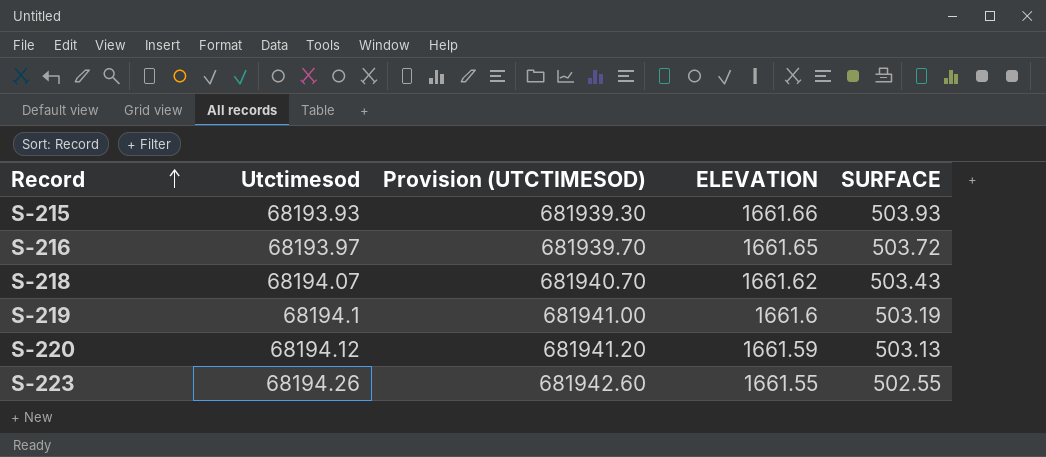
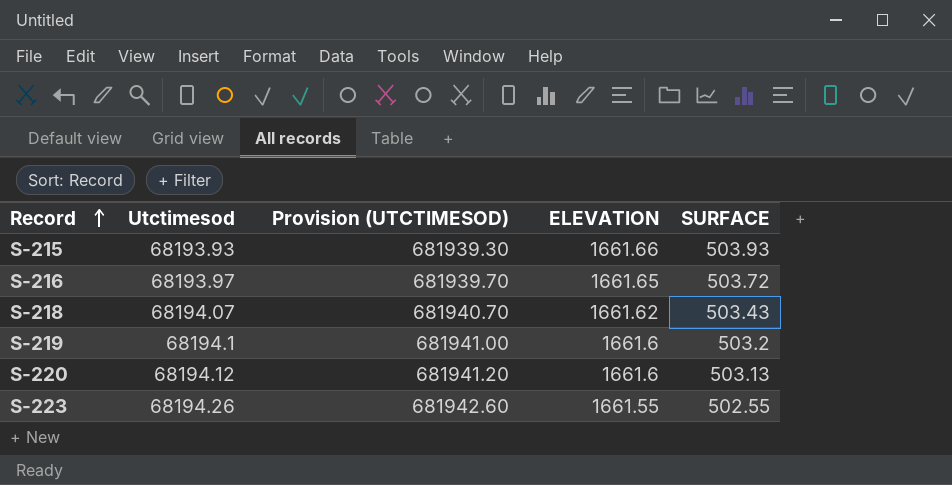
S-219 | SURFACE: 503.19 -> 503.2
S-220 | ELEVATION: 1661.59 -> 1661.6

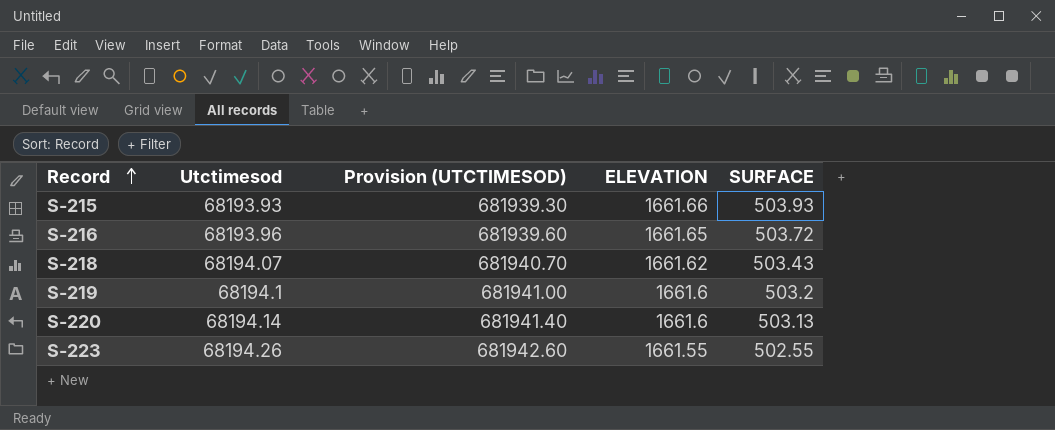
S-216 | Utctimesod: 68193.97 -> 68193.96
S-216 | Provision (UTCTIMESOD): 681939.70 -> 681939.60
S-220 | Utctimesod: 68194.12 -> 68194.14
S-220 | Provision (UTCTIMESOD): 681941.20 -> 681941.40

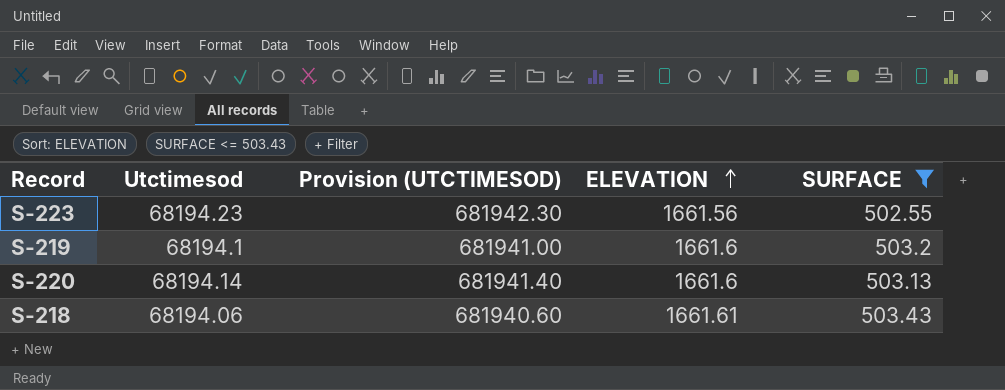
filter: none -> SURFACE <= 503.43
row order: Record ascending -> ELEVATION ascending
S-223 | Utctimesod: 68194.26 -> 68194.23
S-223 | Provision (UTCTIMESOD): 681942.60 -> 681942.30
S-223 | ELEVATION: 1661.55 -> 1661.56
S-218 | Utctimesod: 68194.07 -> 68194.06
S-218 | Provision (UTCTIMESOD): 681940.70 -> 681940.60
S-218 | ELEVATION: 1661.62 -> 1661.61

